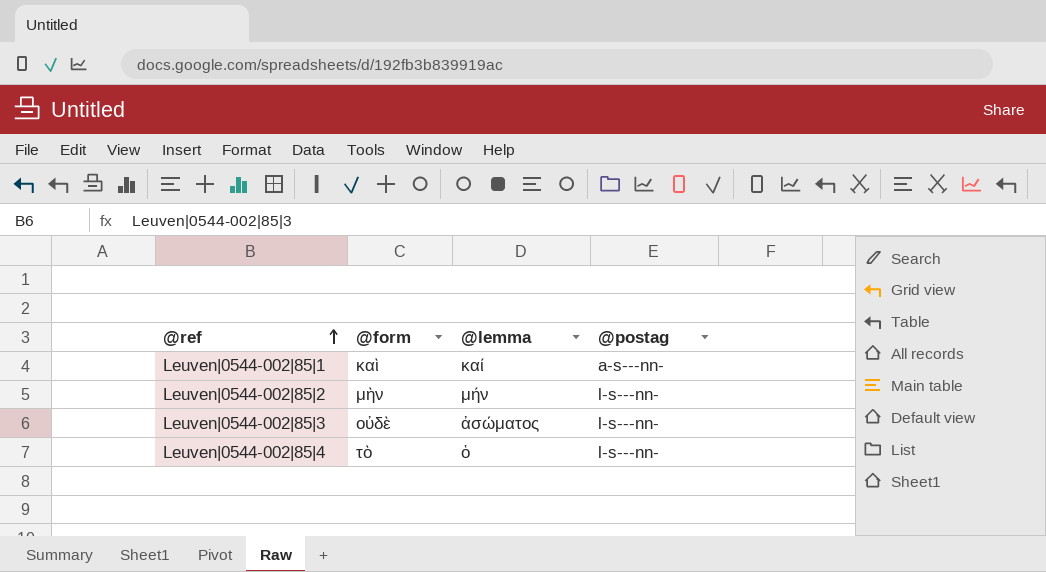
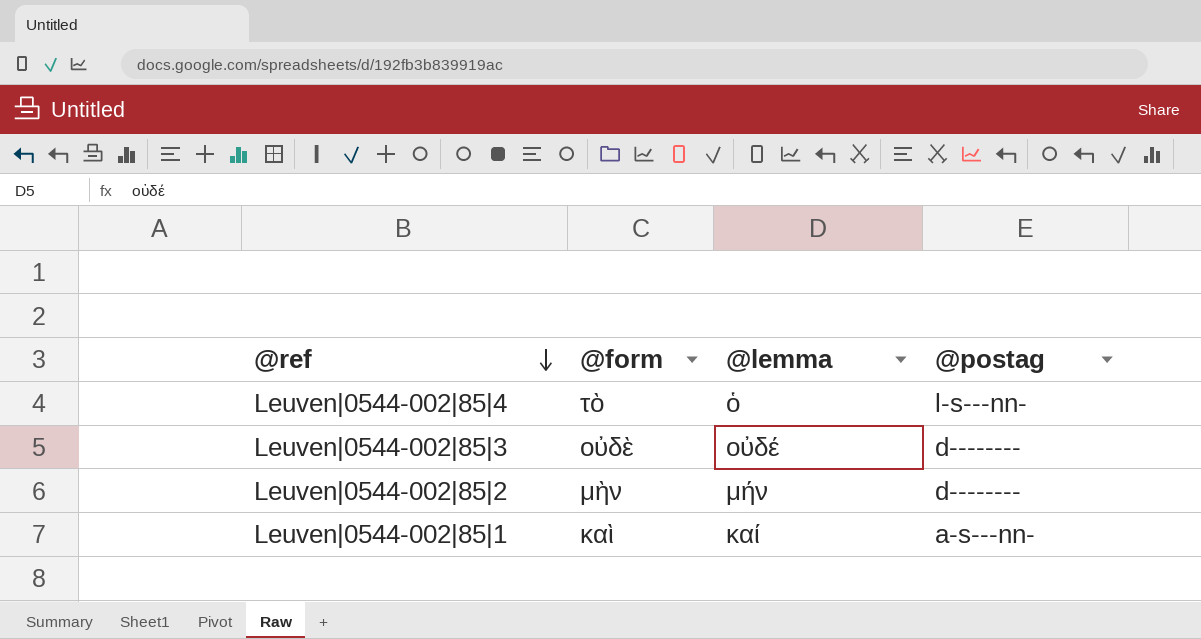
row order: @ref ascending -> @ref descending
Leuven|0544-002|85|3 | @lemma: ἀσώματος -> οὐδέ
Leuven|0544-002|85|3 | @postag: l-s---nn- -> d--------
Leuven|0544-002|85|2 | @postag: l-s---nn- -> d--------

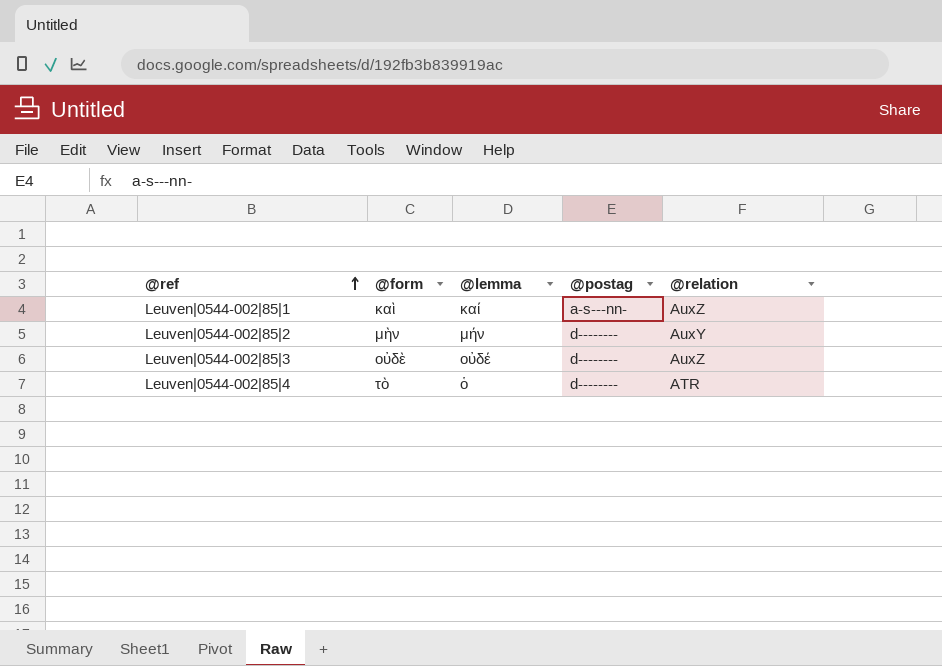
row order: @ref descending -> @ref ascending
column @relation | position: none -> 5
Leuven|0544-002|85|4 | @postag: l-s---nn- -> d--------

